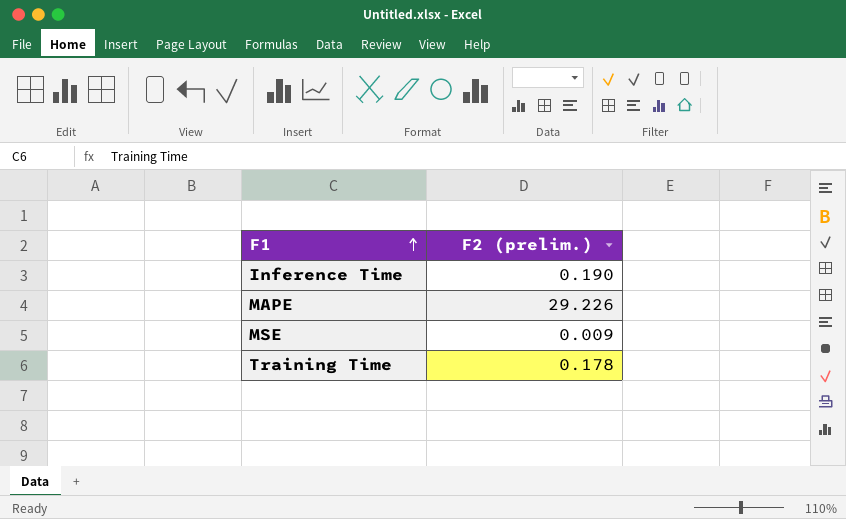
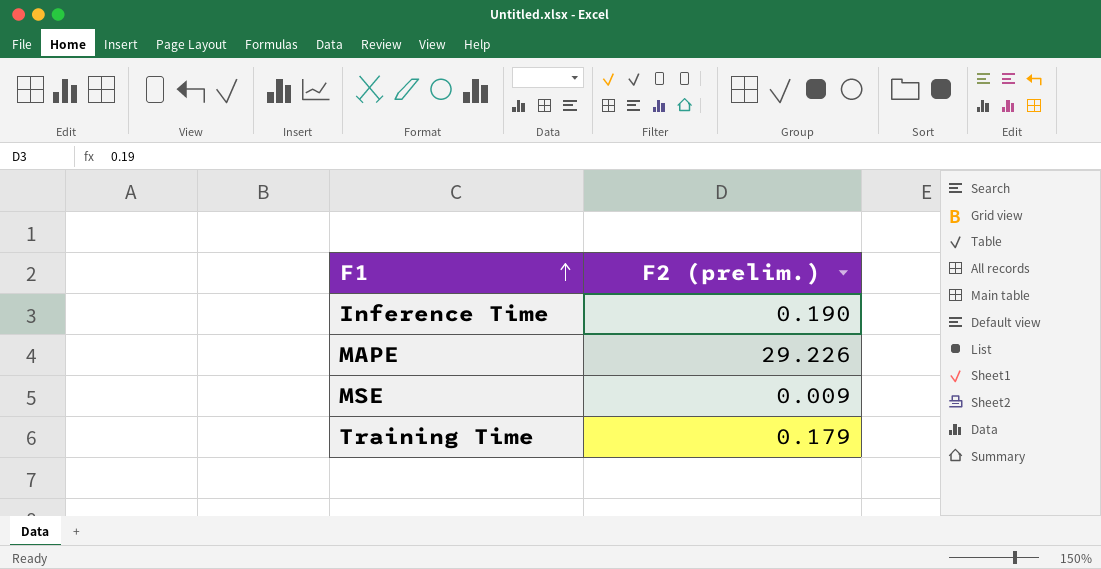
Training Time | F2 (prelim.): 0.178 -> 0.179

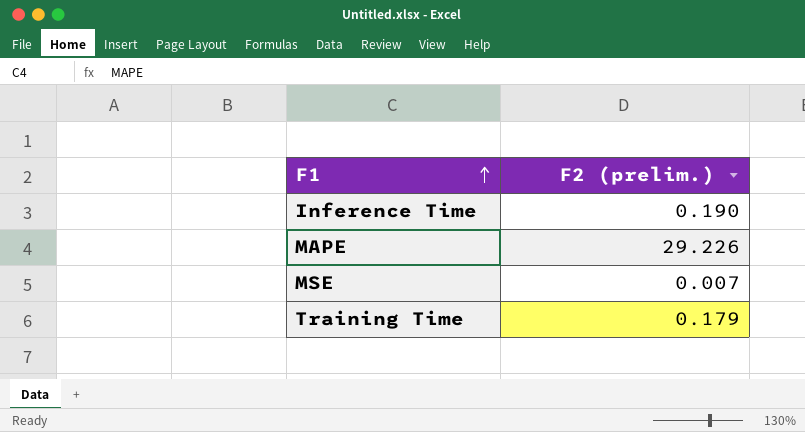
MSE | F2 (prelim.): 0.009 -> 0.007

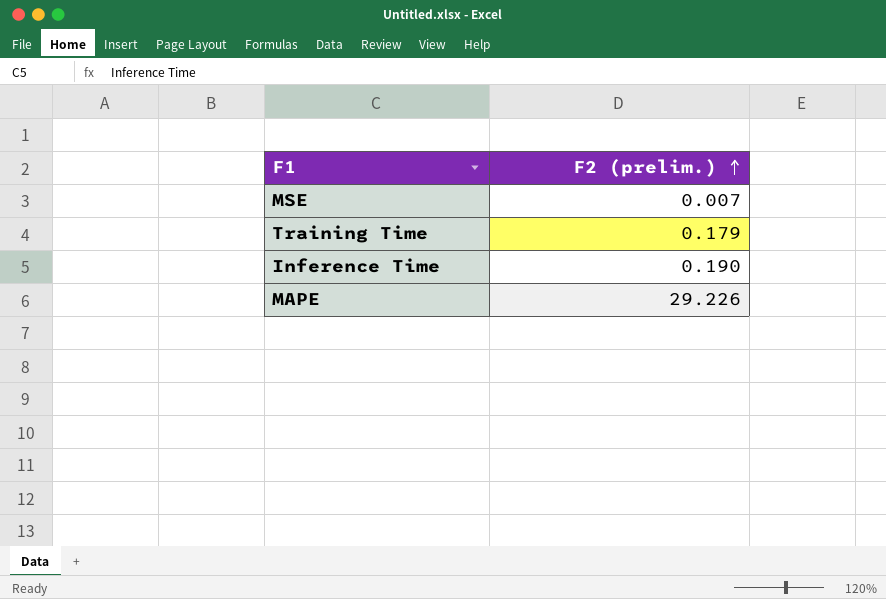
row order: F1 ascending -> F2 (prelim.) ascending

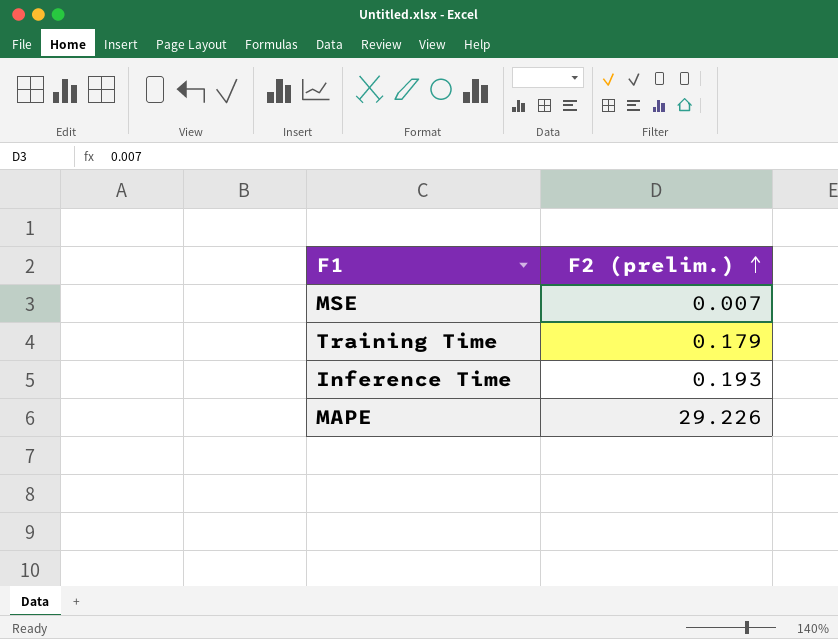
Inference Time | F2 (prelim.): 0.190 -> 0.193

